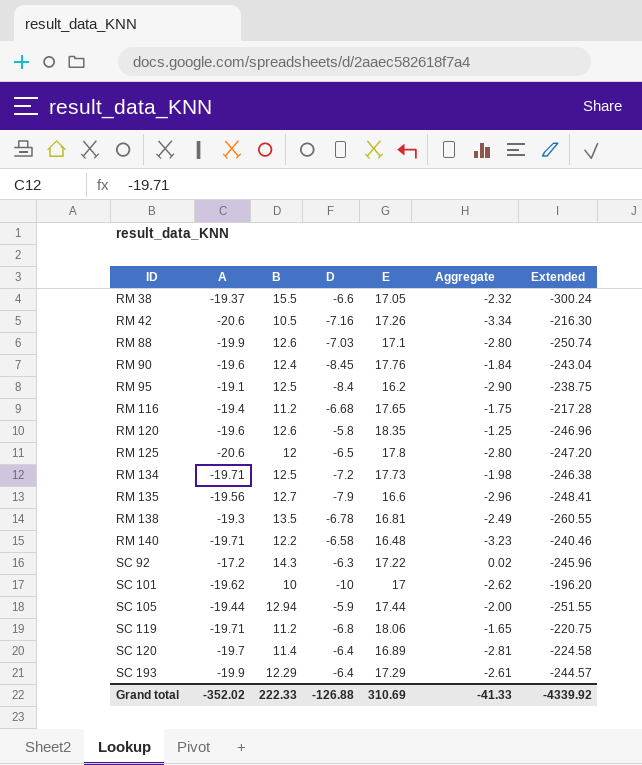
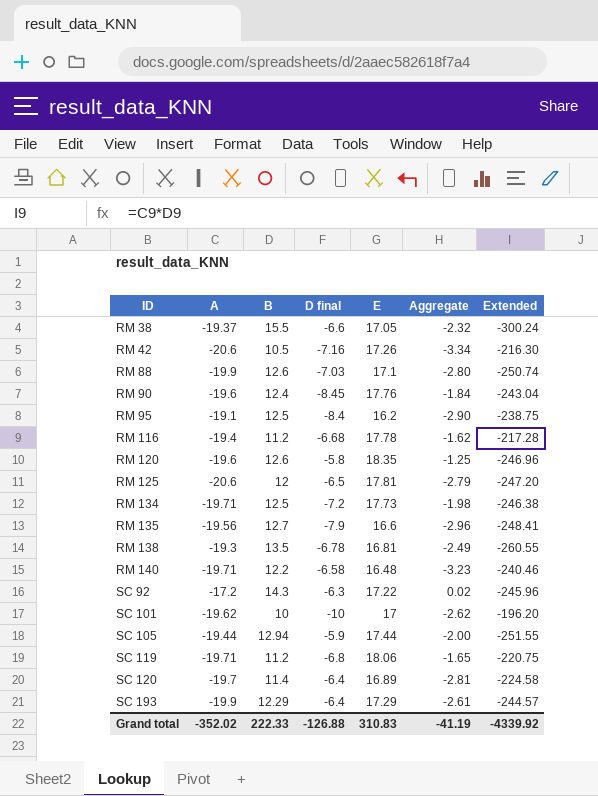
column name: D -> D final
RM 116 | E: 17.65 -> 17.78
RM 116 | Aggregate: -1.75 -> -1.62
RM 125 | E: 17.8 -> 17.81
RM 125 | Aggregate: -2.80 -> -2.79
Grand total | E: 310.69 -> 310.83
Grand total | Aggregate: -41.33 -> -41.19

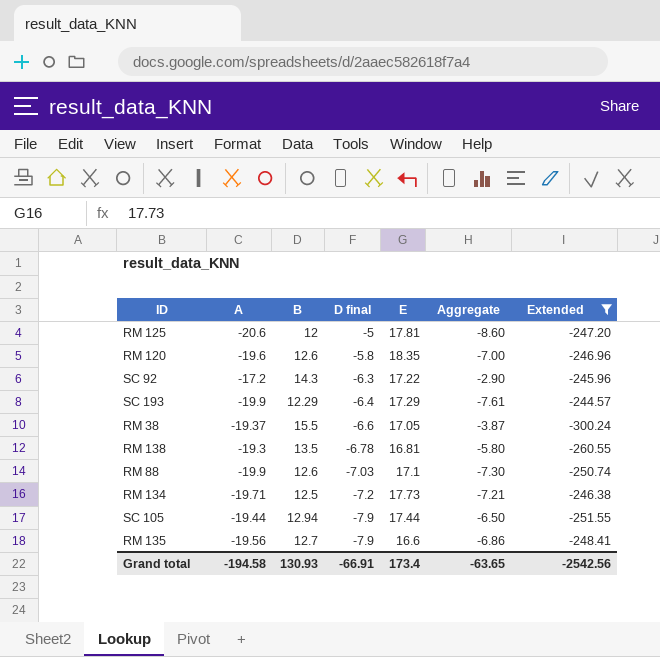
filter: none -> Extended <= -244.57
row order: ID ascending -> D final descending
column Aggregate | formula: [A] + [E] -> [A] + [B]
RM 125 | D final: -6.5 -> -5
SC 105 | D final: -5.9 -> -7.9
Grand total | A: -352.02 -> -194.58
Grand total | B: 222.33 -> 130.93
Grand total | D final: -126.88 -> -66.91
Grand total | E: 310.83 -> 173.4
Grand total | Aggregate: -41.19 -> -63.65
Grand total | Extended: -4339.92 -> -2542.56

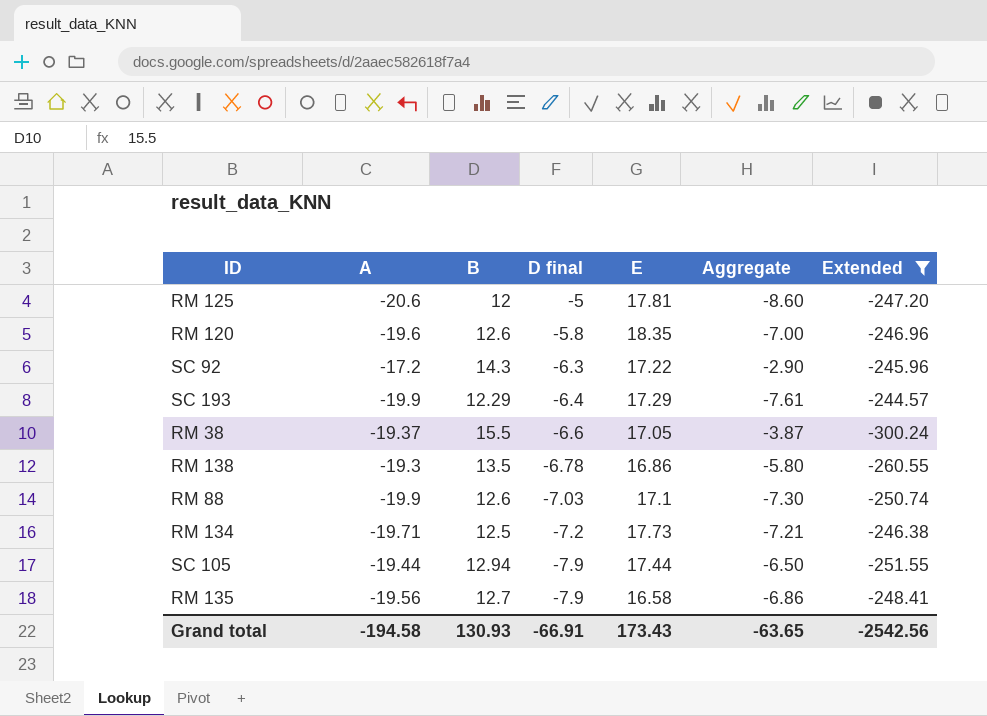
RM 138 | E: 16.81 -> 16.86
RM 135 | E: 16.6 -> 16.58
Grand total | E: 173.4 -> 173.43

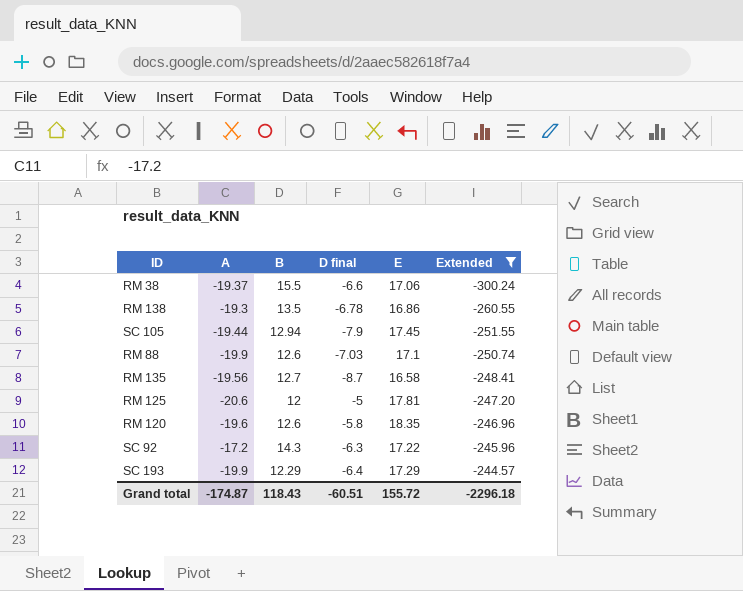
row order: D final descending -> Extended ascending
column Aggregate | formula: [A] + [B] -> none
row RM 134: -19.71 | 12.5 | -7.2 | 17.73 | -7.21 | -246.38 -> none
RM 38 | E: 17.05 -> 17.06
SC 105 | E: 17.44 -> 17.45
RM 135 | D final: -7.9 -> -8.7
Grand total | A: -194.58 -> -174.87
Grand total | B: 130.93 -> 118.43
Grand total | D final: -66.91 -> -60.51
Grand total | E: 173.43 -> 155.72
Grand total | Extended: -2542.56 -> -2296.18

